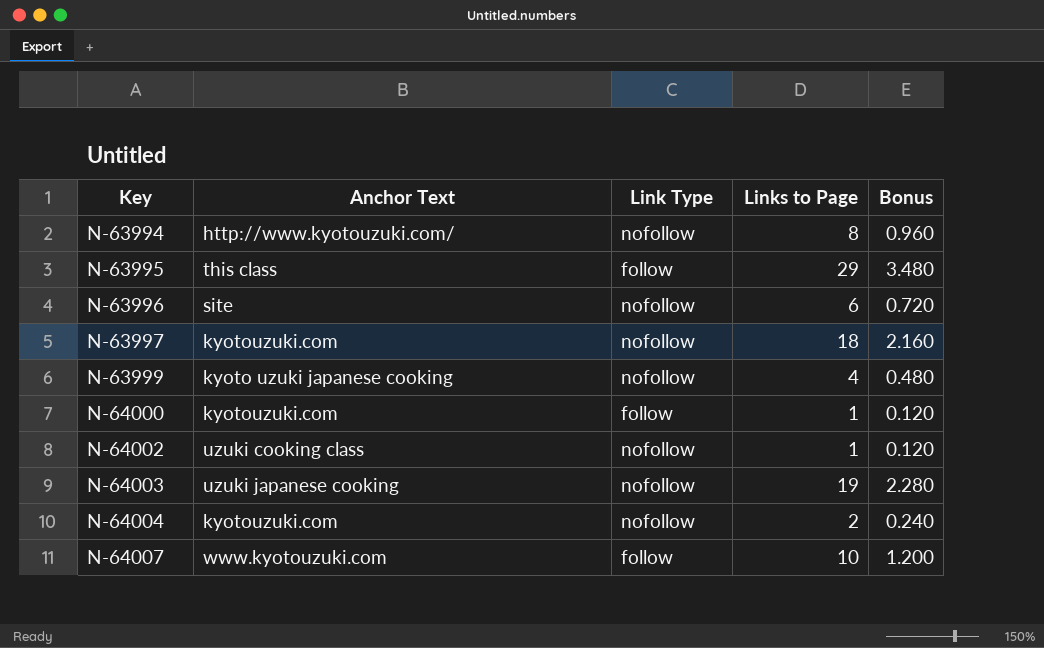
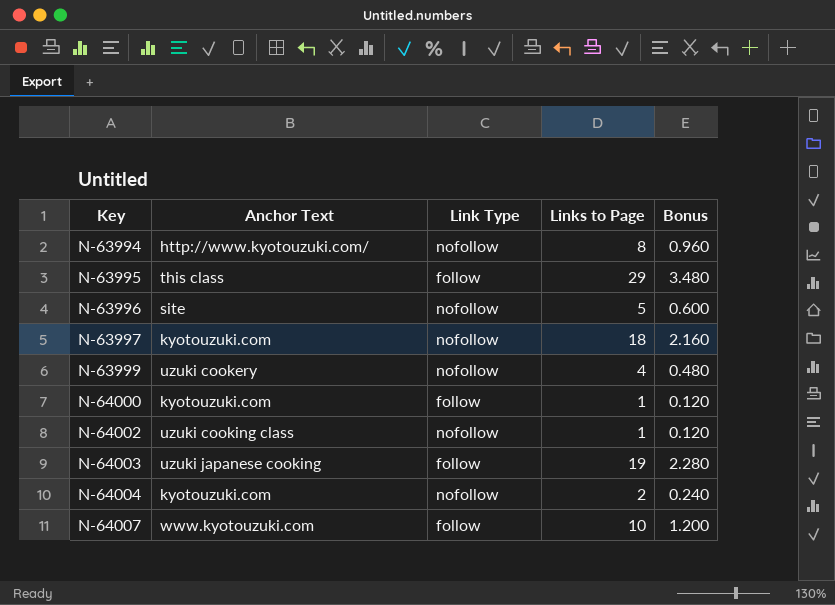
N-63996 | Links to Page: 6 -> 5
N-63996 | Bonus: 0.720 -> 0.600
N-63999 | Anchor Text: kyoto uzuki japanese cooking -> uzuki cookery
N-64003 | Link Type: nofollow -> follow

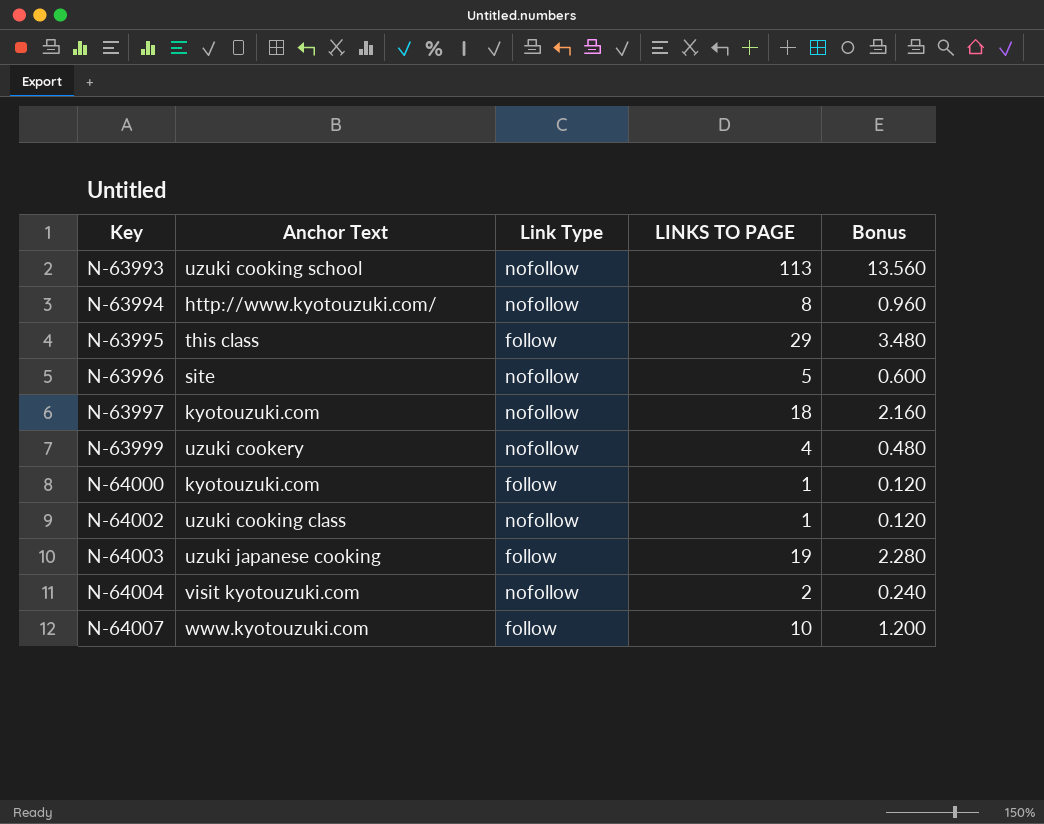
column name: Links to Page -> LINKS TO PAGE
row N-63993: none -> uzuki cooking school | nofollow | 113 | 13.560
N-64004 | Anchor Text: kyotouzuki.com -> visit kyotouzuki.com

